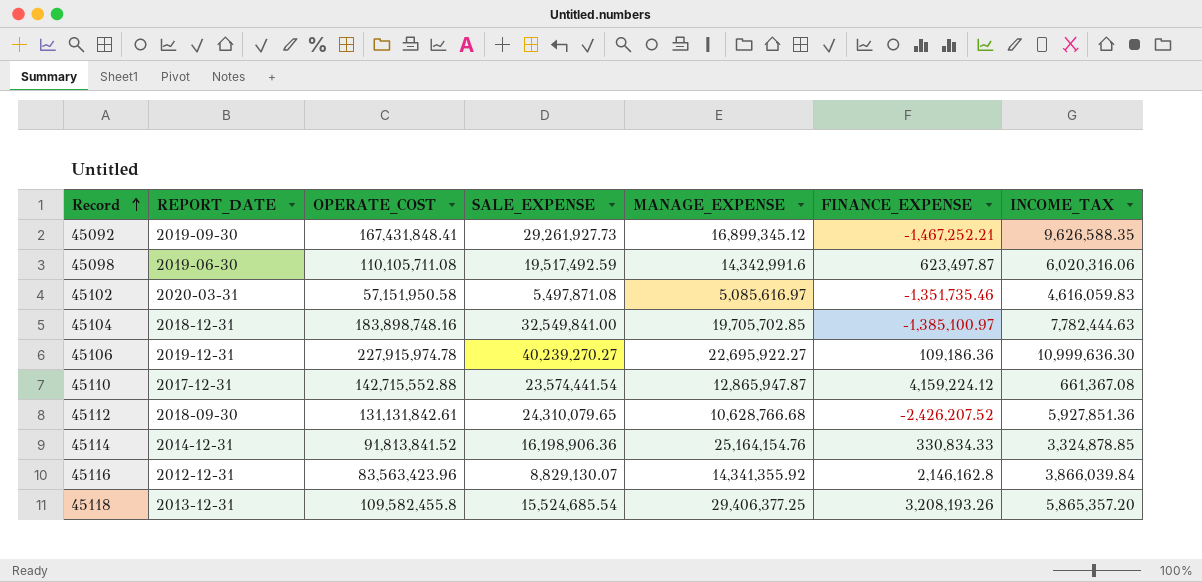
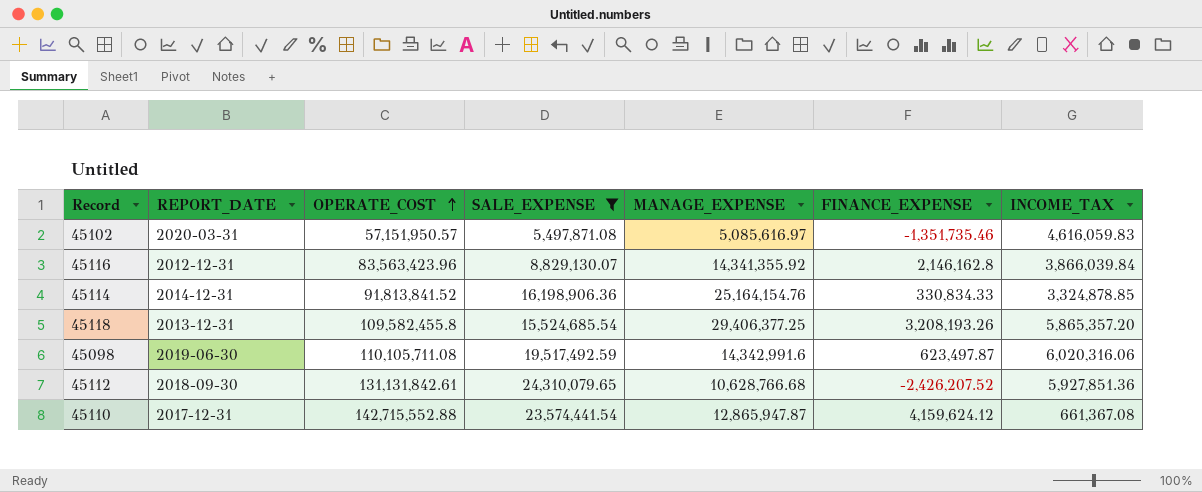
filter: none -> SALE_EXPENSE <= 24,310,079.65
row order: Record ascending -> OPERATE_COST ascending
45102 | OPERATE_COST: 57,151,950.58 -> 57,151,950.57
45110 | FINANCE_EXPENSE: 4,159,224.12 -> 4,159,624.12

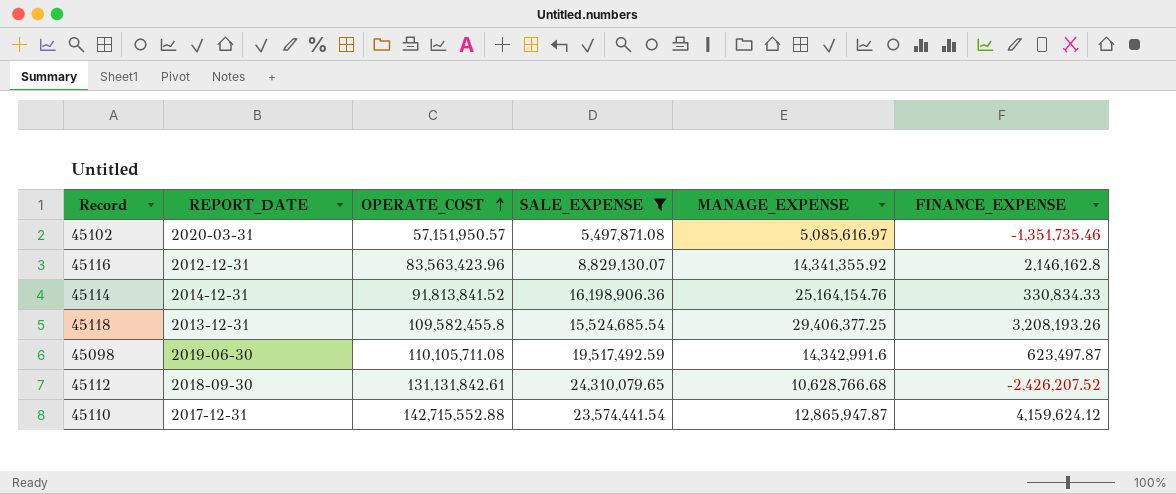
column INCOME_TAX | position: 7 -> none

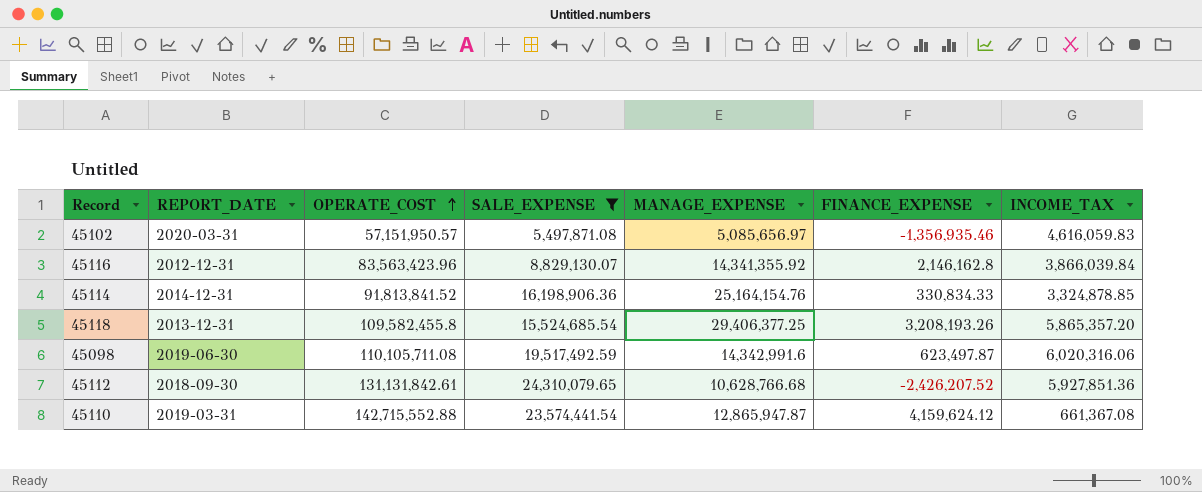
column INCOME_TAX | position: none -> 7
45102 | MANAGE_EXPENSE: 5,085,616.97 -> 5,085,656.97
45102 | FINANCE_EXPENSE: -1,351,735.46 -> -1,356,935.46
45110 | REPORT_DATE: 2017-12-31 -> 2019-03-31

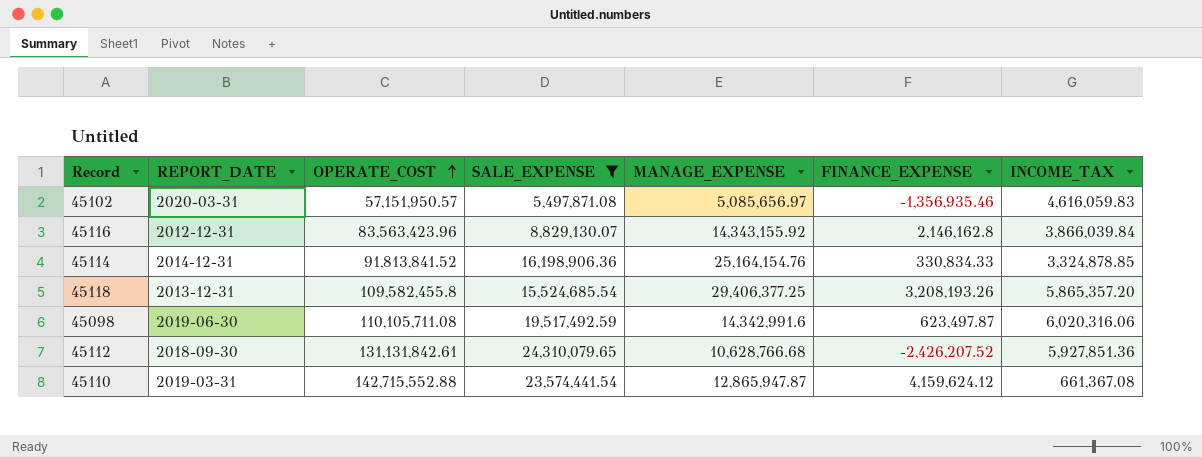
45116 | MANAGE_EXPENSE: 14,341,355.92 -> 14,343,155.92

